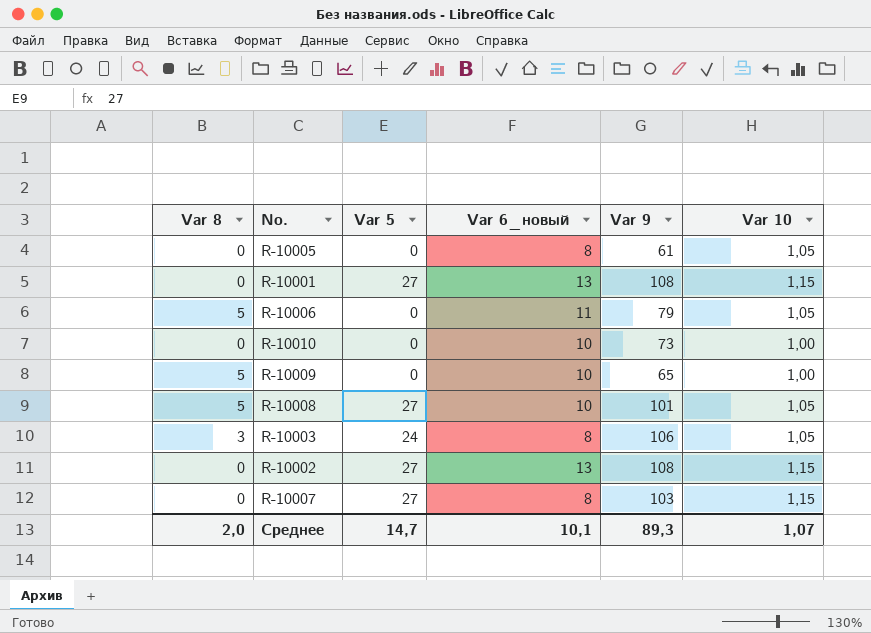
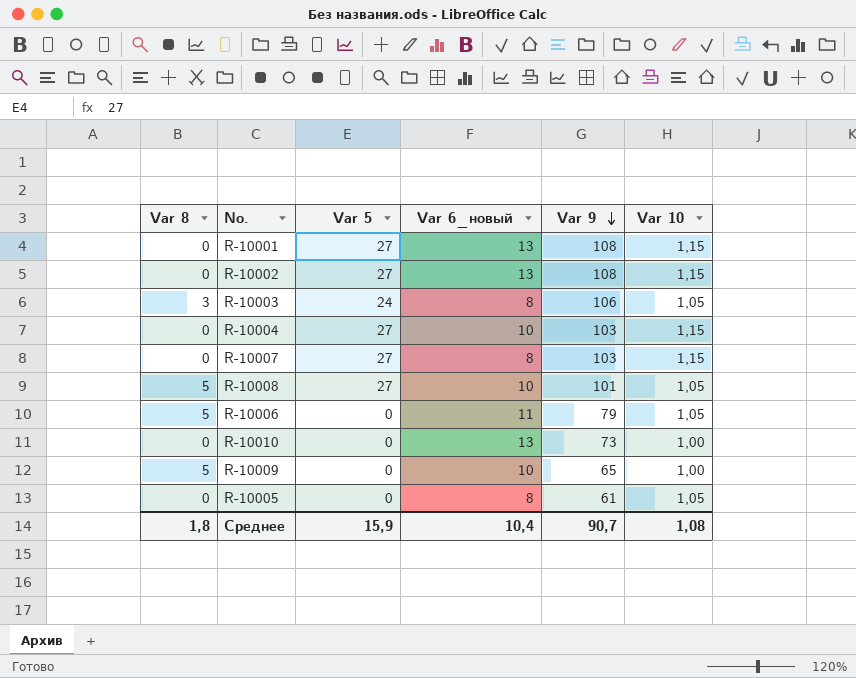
row order: none -> Var 9 descending
row R-10004: none -> 0 | 27 | 10 | 103 | 1,15
R-10010 | Var 6_новый: 10 -> 13
Среднее | Var 8: 2,0 -> 1,8
Среднее | Var 5: 14,7 -> 15,9
Среднее | Var 6_новый: 10,1 -> 10,4
Среднее | Var 9: 89,3 -> 90,7
Среднее | Var 10: 1,07 -> 1,08

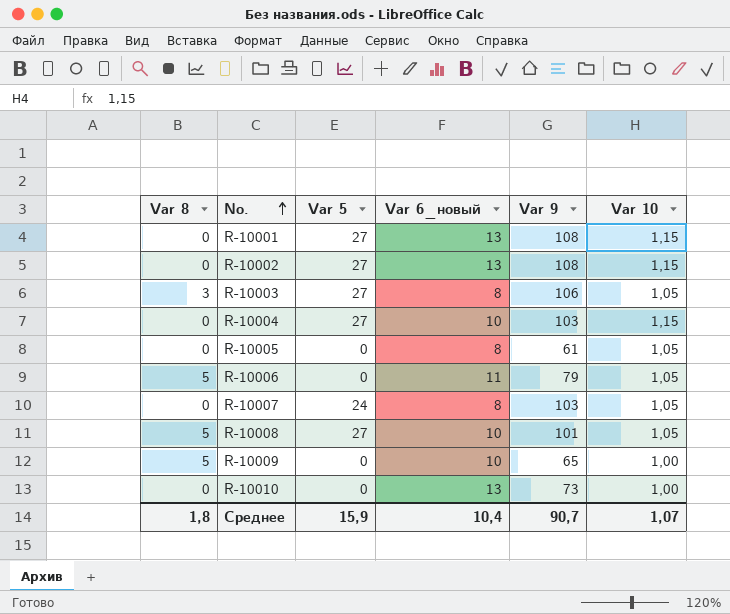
row order: Var 9 descending -> No. ascending
R-10003 | Var 5: 24 -> 27
R-10007 | Var 5: 27 -> 24
R-10007 | Var 10: 1,15 -> 1,05
Среднее | Var 10: 1,08 -> 1,07

